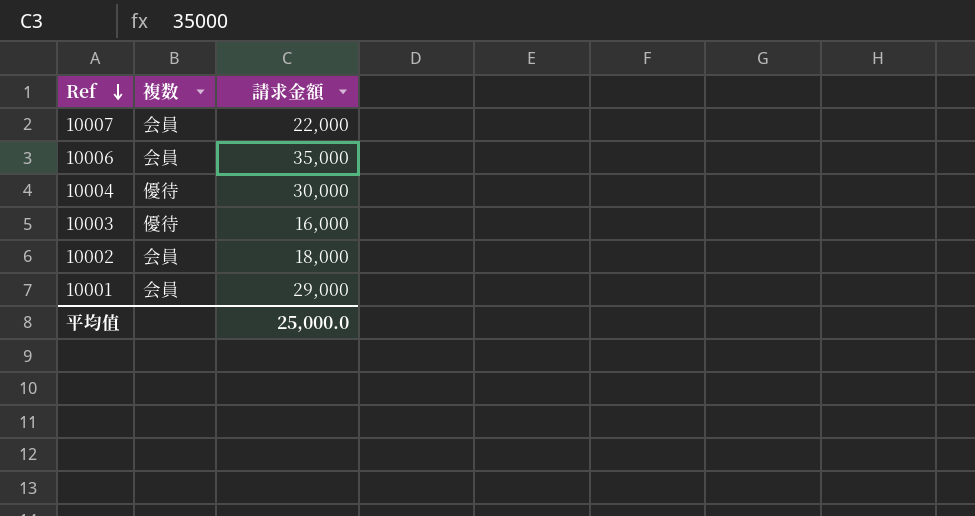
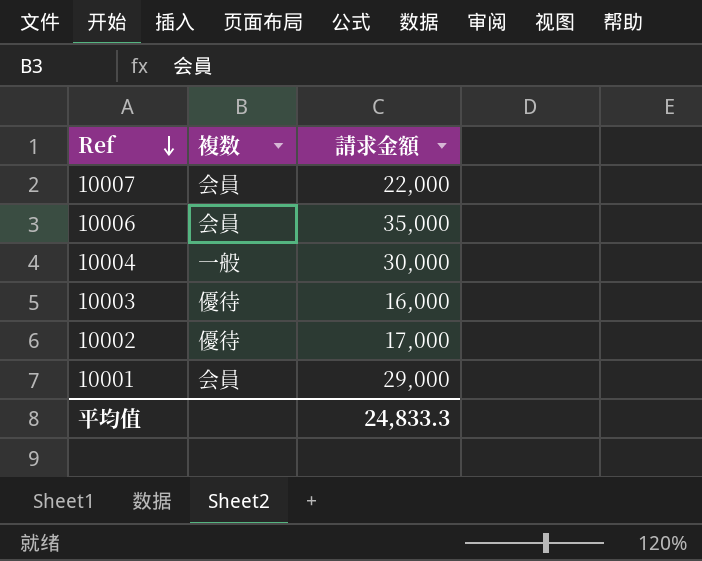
10004 | 複数: 優待 -> 一般
10002 | 複数: 会員 -> 優待
10002 | 請求金額: 18,000 -> 17,000
平均值 | 請求金額: 25,000.0 -> 24,833.3

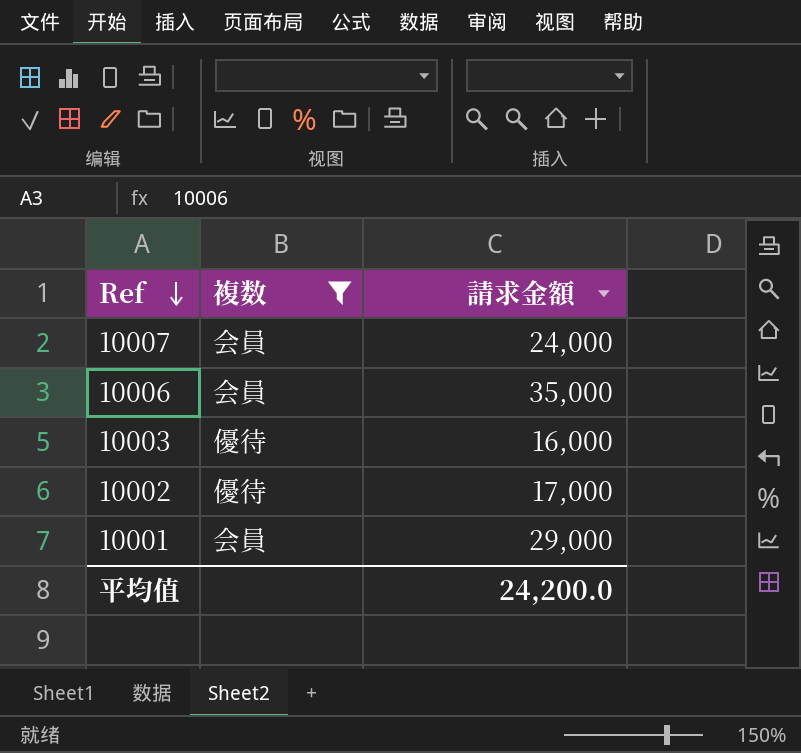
filter: none -> 複数 != 一般
10007 | 請求金額: 22,000 -> 24,000
平均值 | 請求金額: 24,833.3 -> 24,200.0

